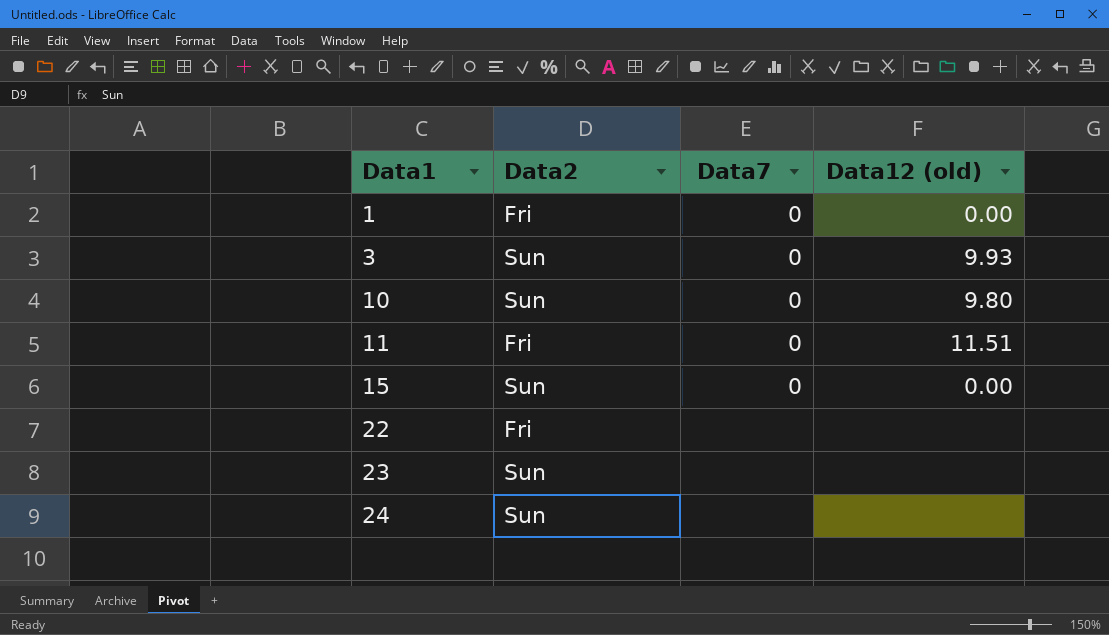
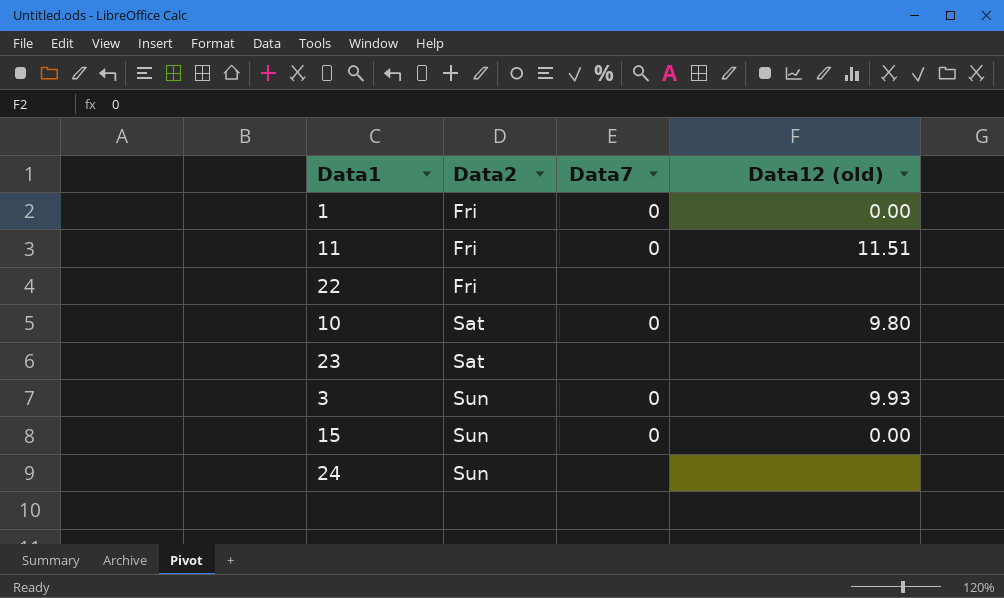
row order: Data1 ascending -> Data2 ascending
10 | Data2: Sun -> Sat
23 | Data2: Sun -> Sat

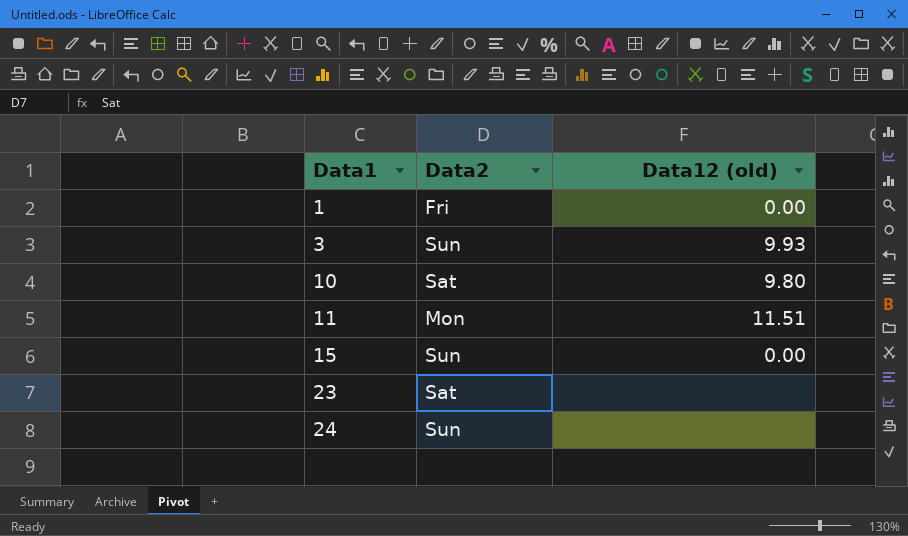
row order: Data2 ascending -> Data1 ascending
column Data7 | position: 3 -> none
row 22: Fri | none | none -> none
11 | Data2: Fri -> Mon

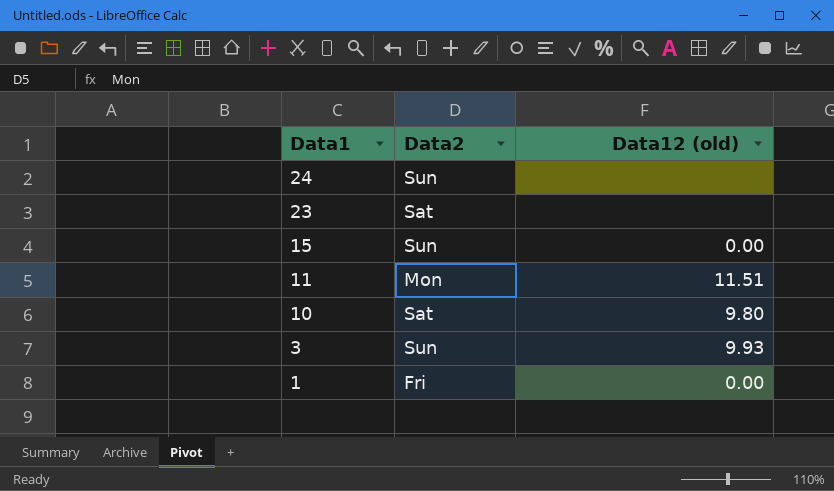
row order: Data1 ascending -> Data1 descending

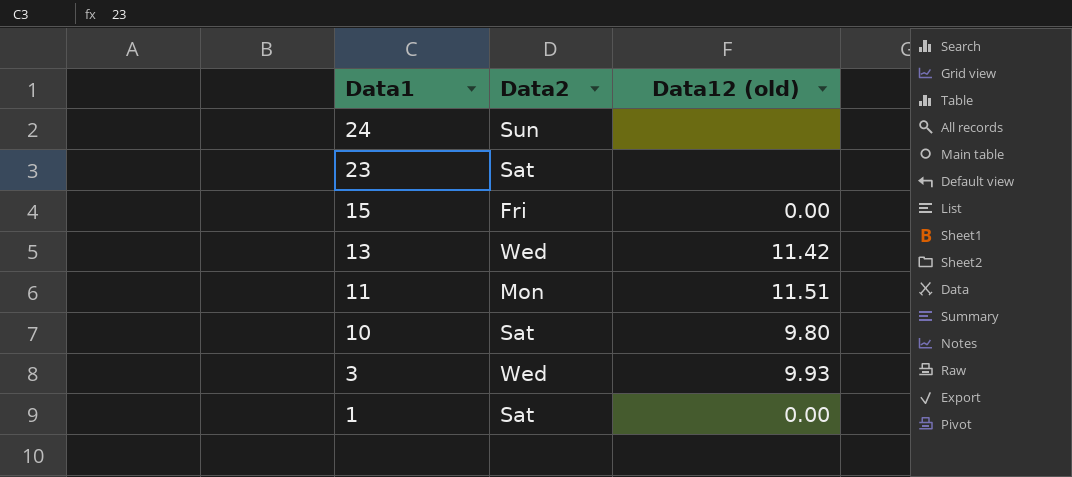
15 | Data2: Sun -> Fri
row 13: none -> Wed | 11.42
3 | Data2: Sun -> Wed
1 | Data2: Fri -> Sat

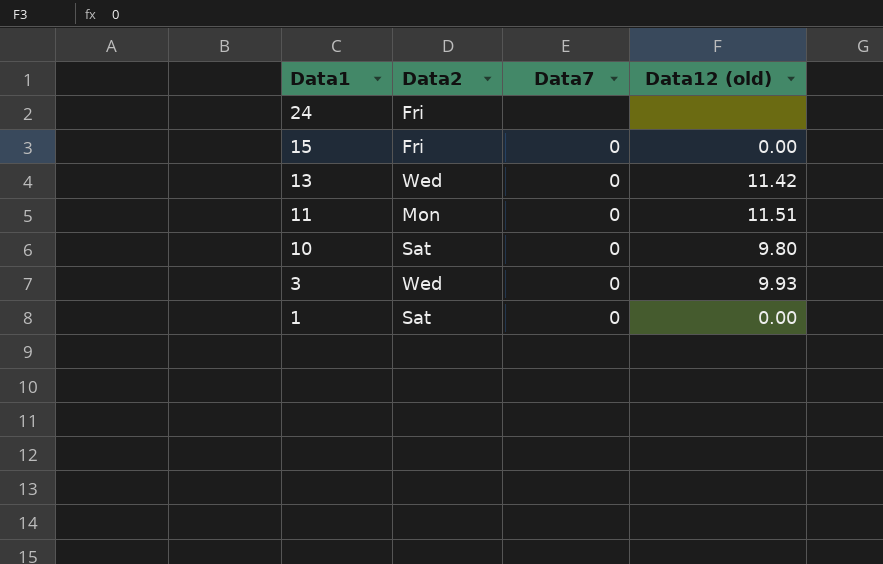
column Data7 | position: none -> 3
row 23: Sat | none -> none
24 | Data2: Sun -> Fri

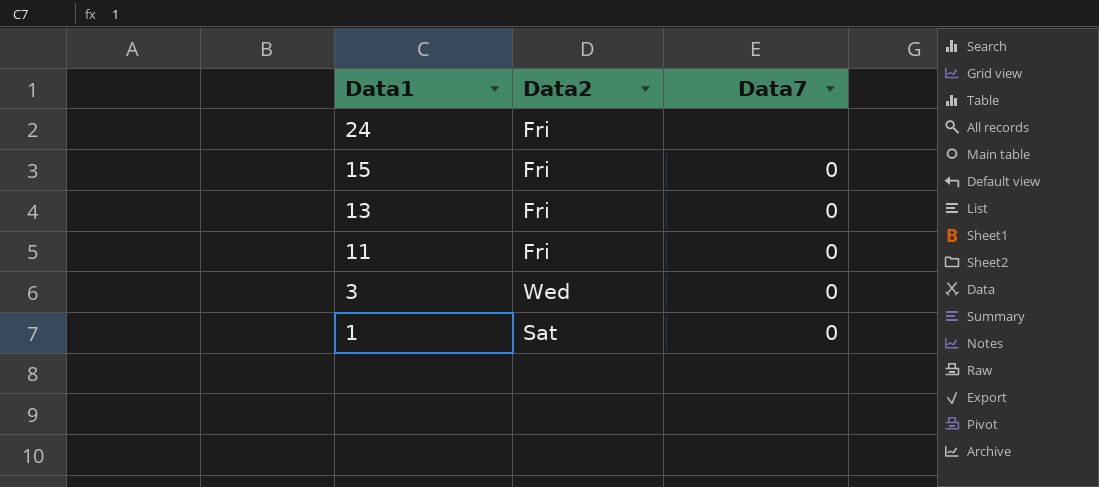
column Data12 (old) | position: 4 -> none
row 10: Sat | 0 | 9.80 -> none
13 | Data2: Wed -> Fri
11 | Data2: Mon -> Fri

